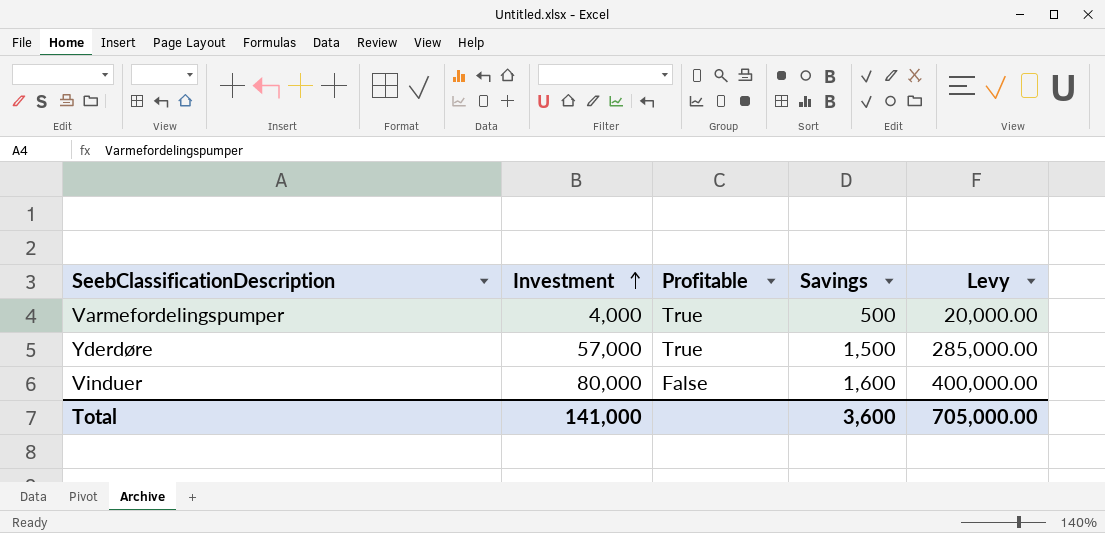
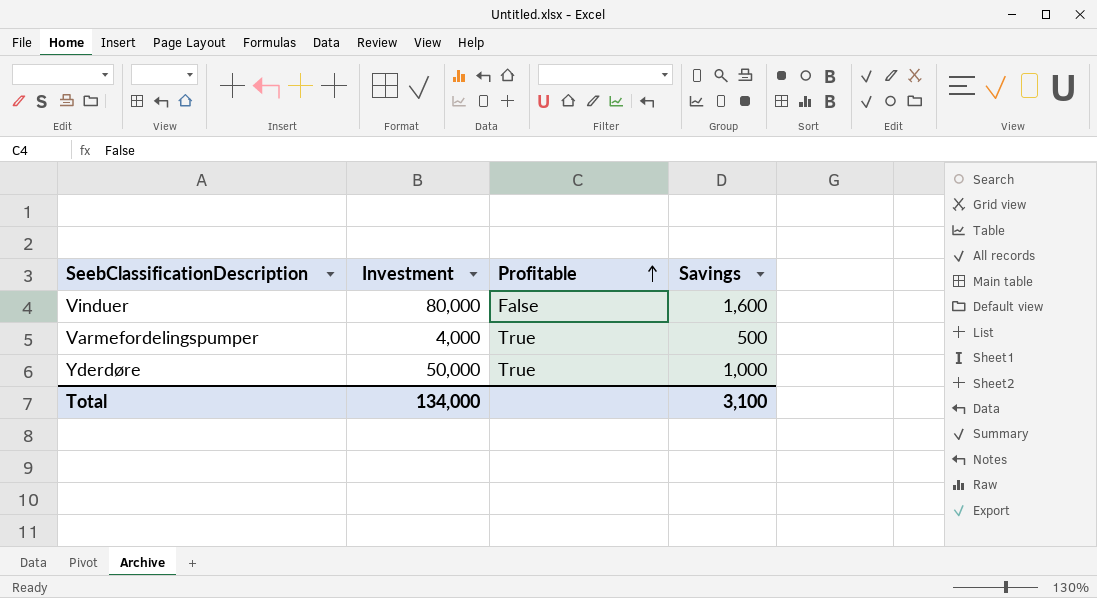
row order: Investment ascending -> Profitable ascending
column Levy | formula: [Investment] * 5 -> none
Yderdøre | Investment: 57,000 -> 50,000
Yderdøre | Savings: 1,500 -> 1,000
Total | Investment: 141,000 -> 134,000
Total | Savings: 3,600 -> 3,100

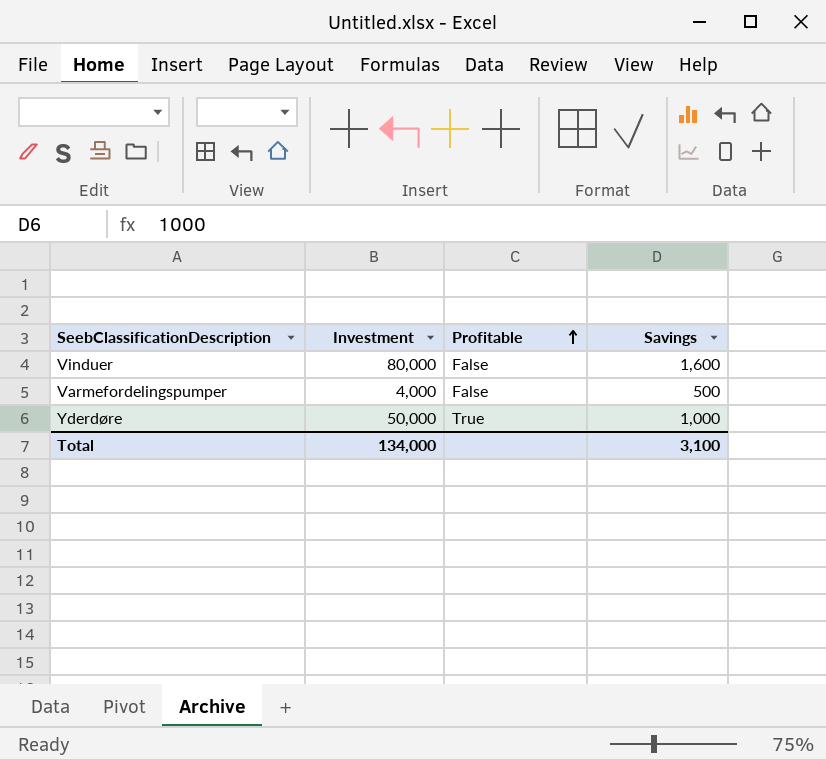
Varmefordelingspumper | Profitable: True -> False

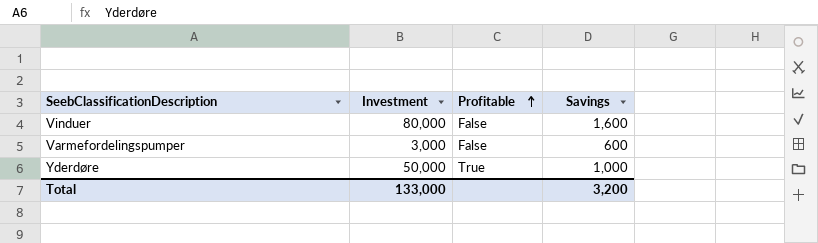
Varmefordelingspumper | Investment: 4,000 -> 3,000
Varmefordelingspumper | Savings: 500 -> 600
Total | Investment: 134,000 -> 133,000
Total | Savings: 3,100 -> 3,200

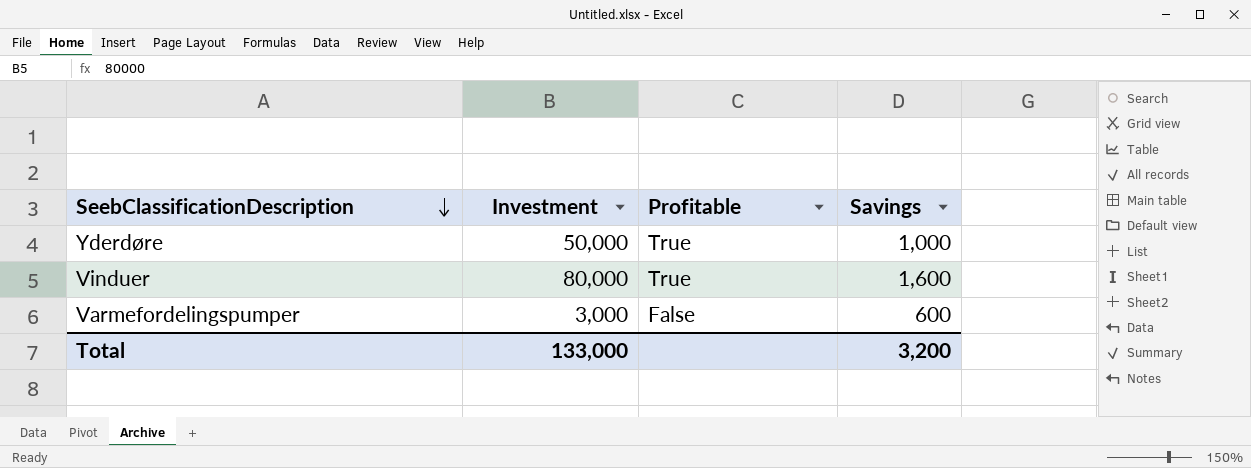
row order: Profitable ascending -> SeebClassificationDescription descending
Vinduer | Profitable: False -> True

